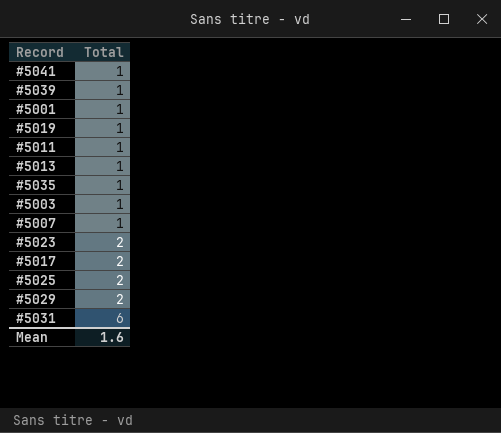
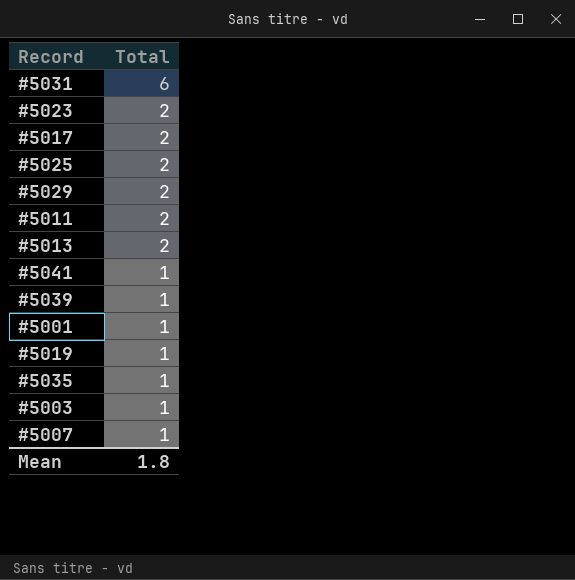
row order: Total ascending -> Total descending
#5011 | Total: 1 -> 2
#5013 | Total: 1 -> 2
Mean | Total: 1.6 -> 1.8

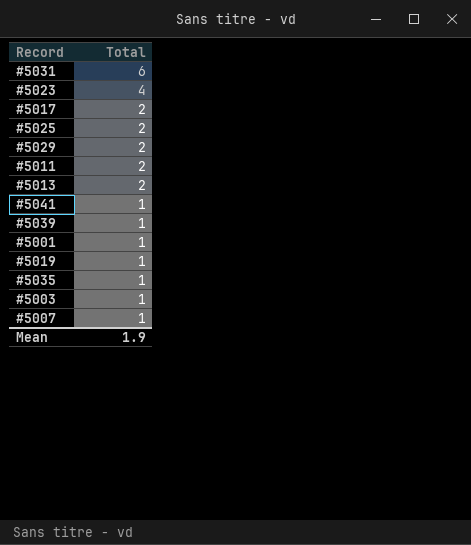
#5023 | Total: 2 -> 4
Mean | Total: 1.8 -> 1.9

